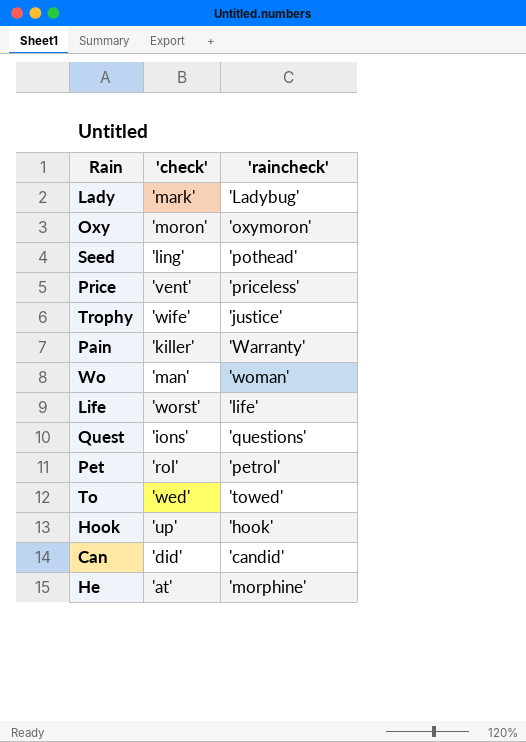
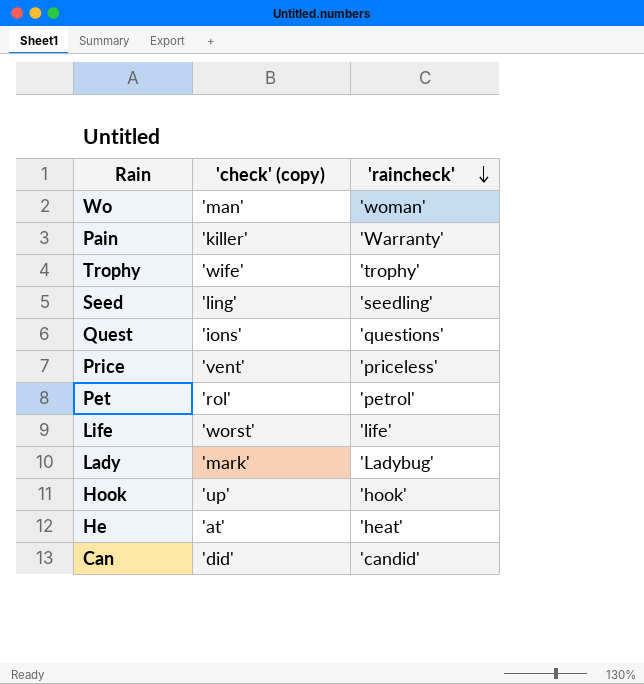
row order: none -> 'raincheck' descending
column name: 'check' -> 'check' (copy)
row Oxy: 'moron' | 'oxymoron' -> none
row To: 'wed' | 'towed' -> none
Trophy | 'raincheck': 'justice' -> 'trophy'
Seed | 'raincheck': 'pothead' -> 'seedling'
He | 'raincheck': 'morphine' -> 'heat'

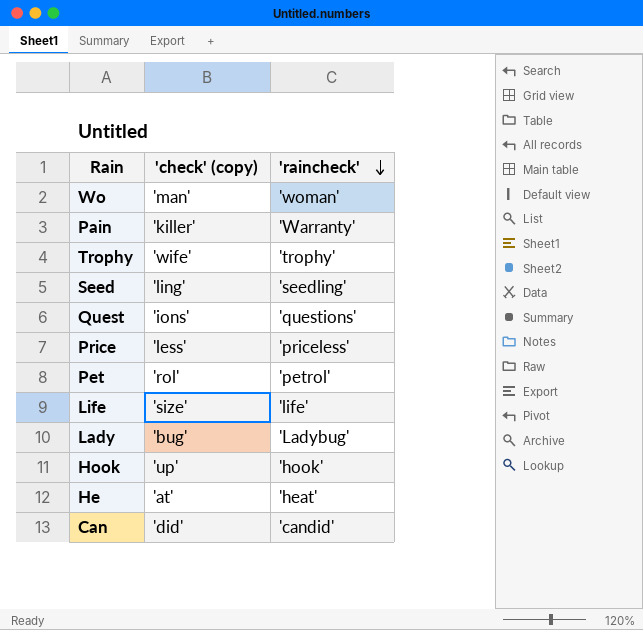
Price | 'check' (copy): 'vent' -> 'less'
Life | 'check' (copy): 'worst' -> 'size'
Lady | 'check' (copy): 'mark' -> 'bug'

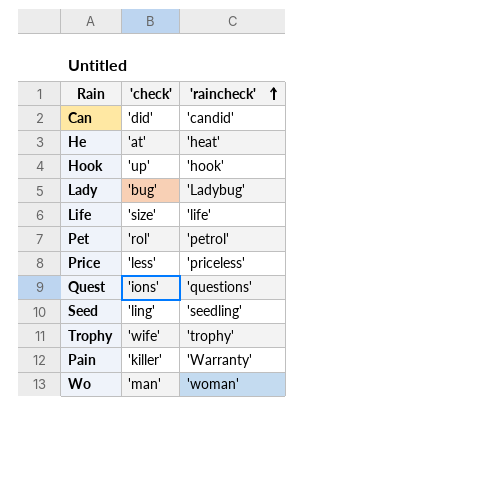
row order: 'raincheck' descending -> 'raincheck' ascending
column name: 'check' (copy) -> 'check'

